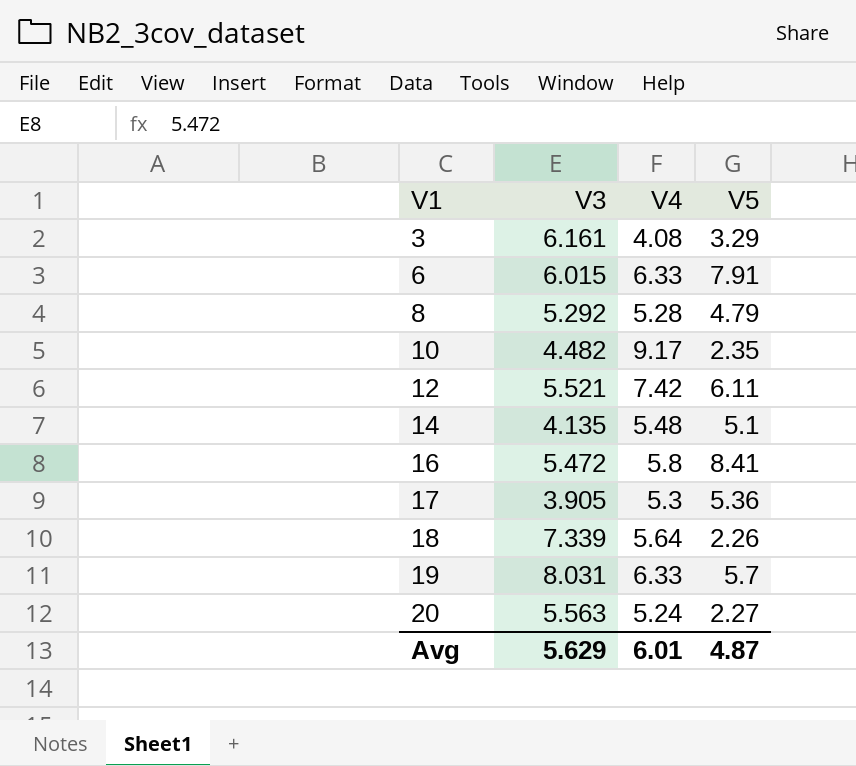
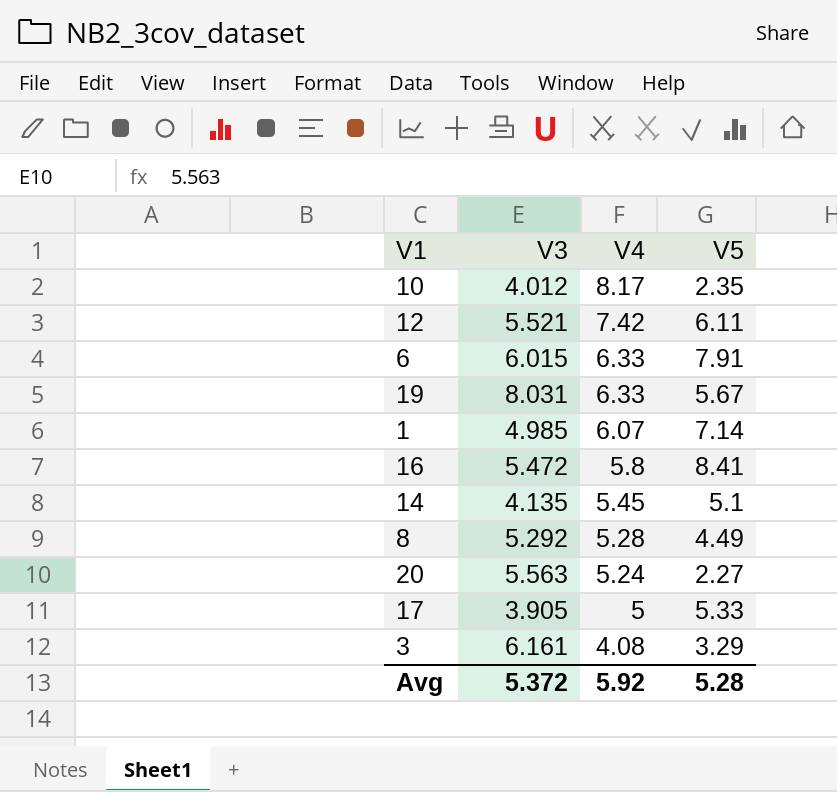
row order: V1 ascending -> V4 descending
row 18: 7.339 | 5.64 | 2.26 -> none
10 | V3: 4.482 -> 4.012
10 | V4: 9.17 -> 8.17
19 | V5: 5.7 -> 5.67
row 1: none -> 4.985 | 6.07 | 7.14
14 | V4: 5.48 -> 5.45
8 | V5: 4.79 -> 4.49
17 | V4: 5.3 -> 5
17 | V5: 5.36 -> 5.33
Avg | V3: 5.629 -> 5.372
Avg | V4: 6.01 -> 5.92
Avg | V5: 4.87 -> 5.28

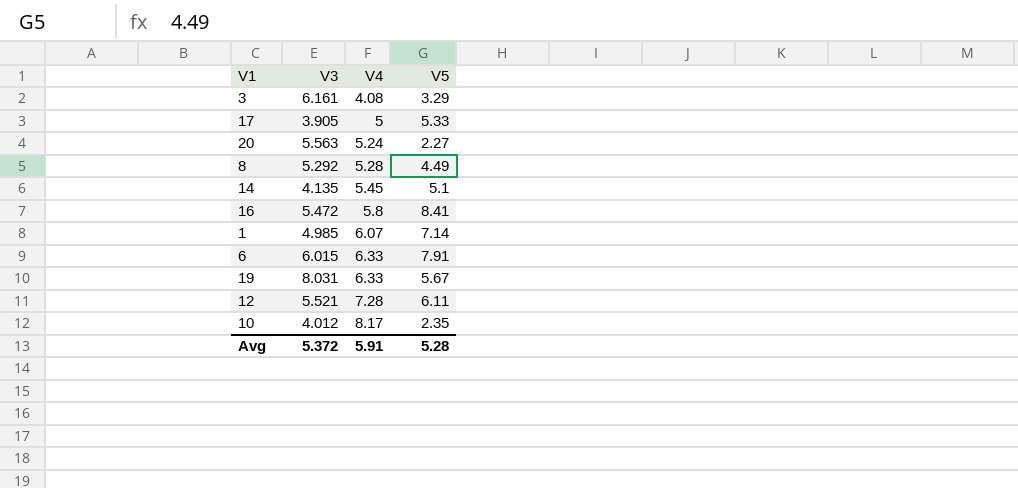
row order: V4 descending -> V4 ascending
12 | V4: 7.42 -> 7.28
Avg | V4: 5.92 -> 5.91

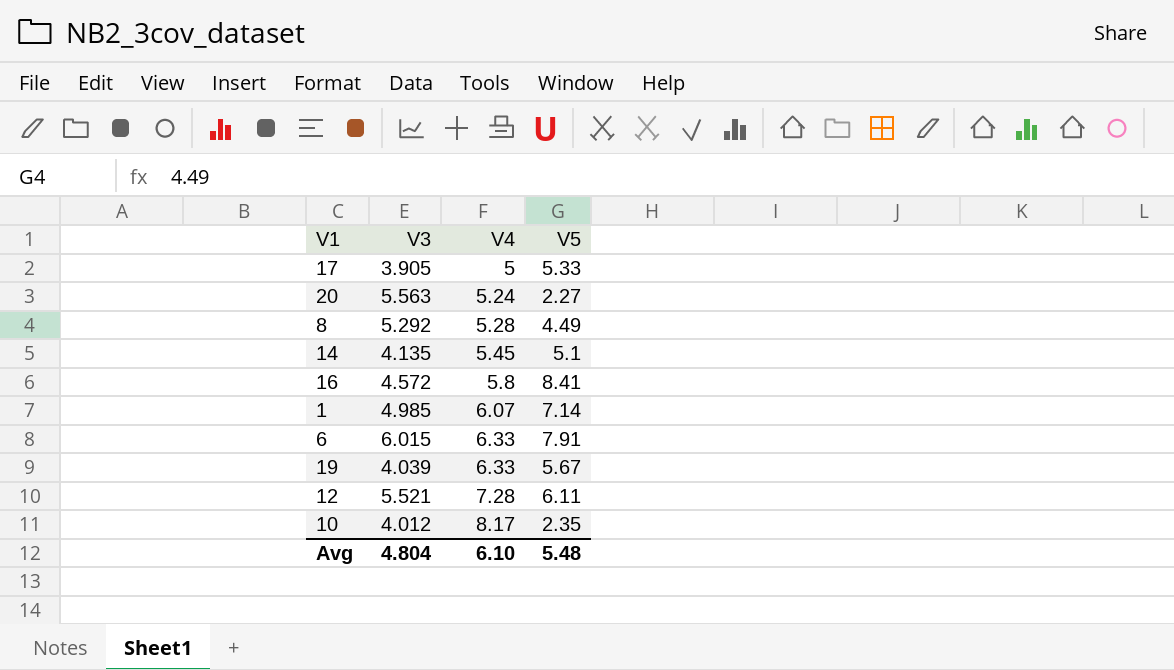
row 3: 6.161 | 4.08 | 3.29 -> none
16 | V3: 5.472 -> 4.572
19 | V3: 8.031 -> 4.039
Avg | V3: 5.372 -> 4.804
Avg | V4: 5.91 -> 6.10
Avg | V5: 5.28 -> 5.48

